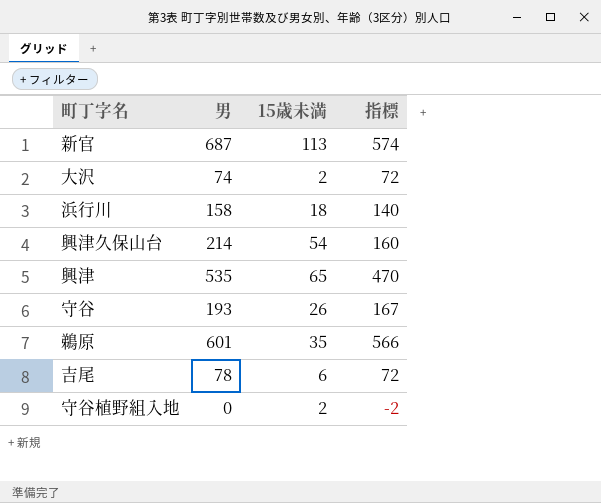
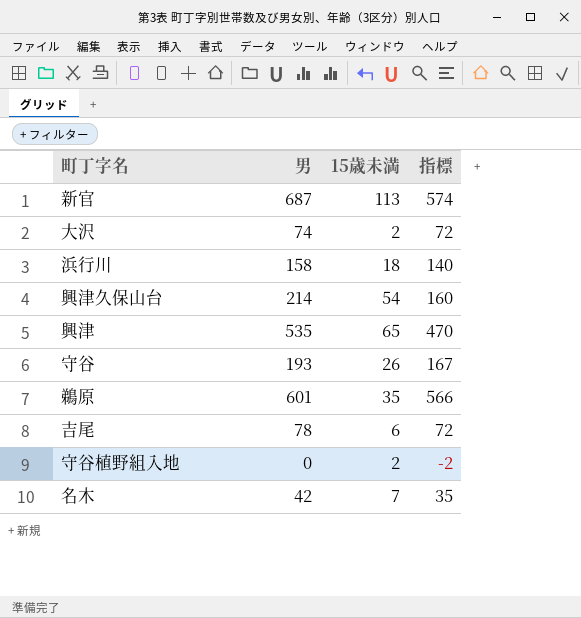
row 名木: none -> 42 | 7 | 35

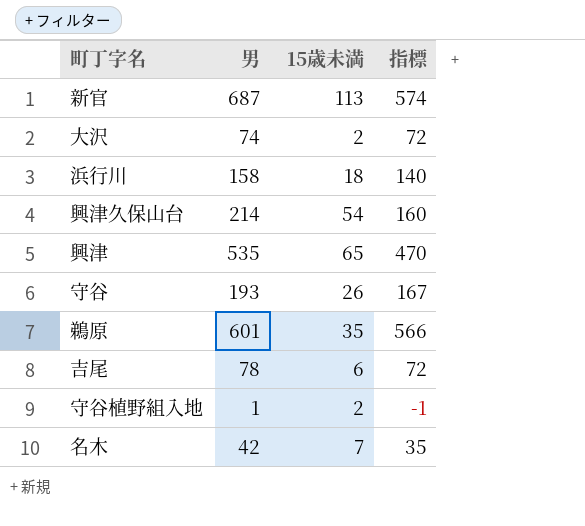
守谷植野組入地 | 男: 0 -> 1
守谷植野組入地 | 指標: -2 -> -1

